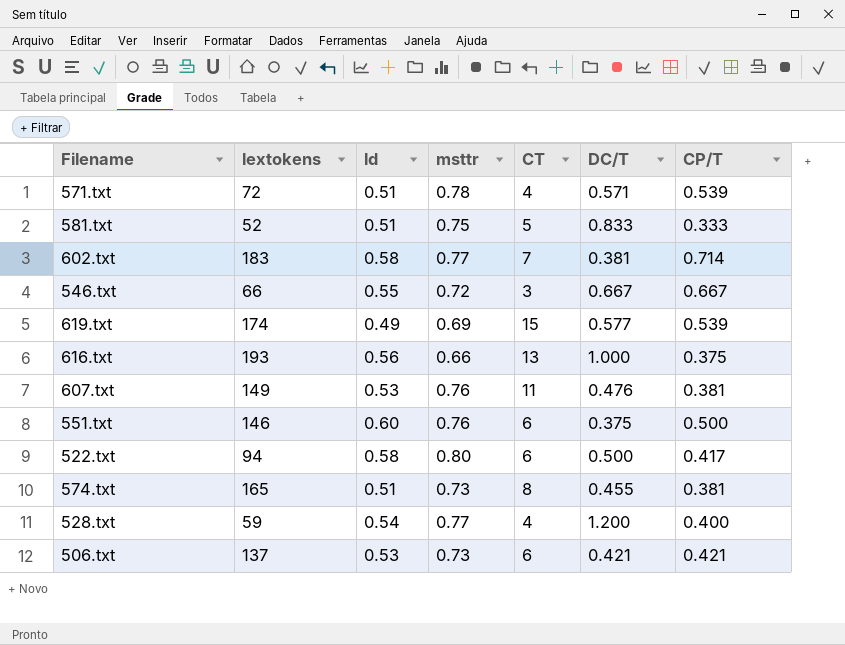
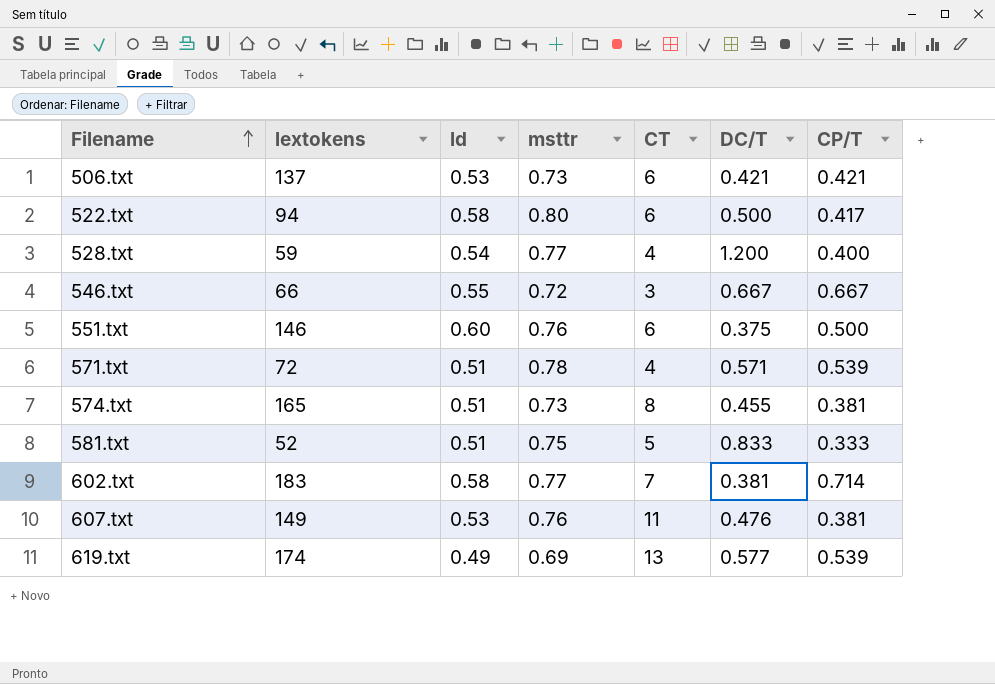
row order: none -> Filename ascending
row 616.txt: 193 | 0.56 | 0.66 | 13 | 1.000 | 0.375 -> none
619.txt | CT: 15 -> 13

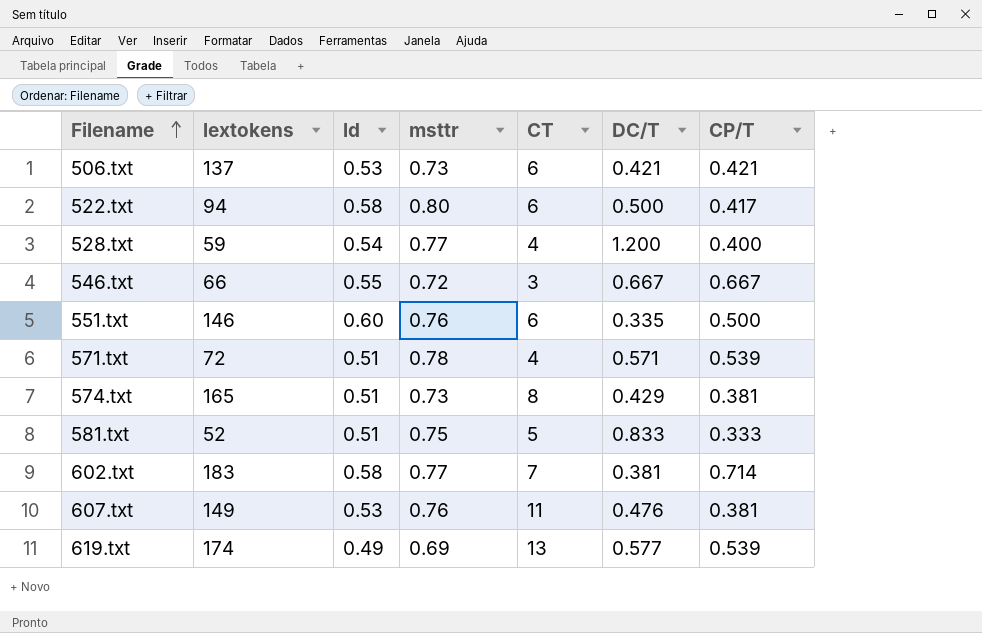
551.txt | DC/T: 0.375 -> 0.335
574.txt | DC/T: 0.455 -> 0.429

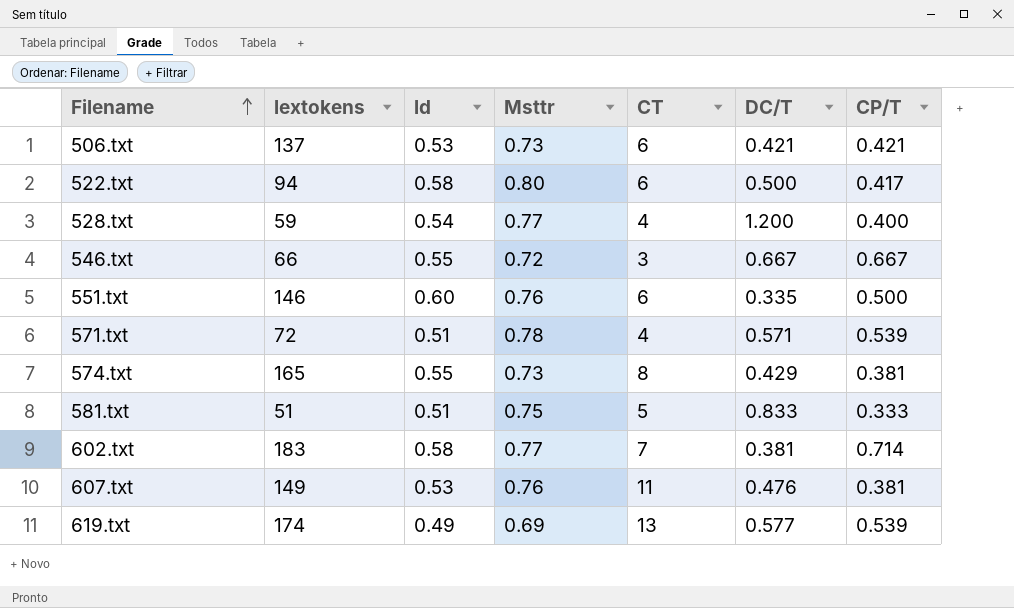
column name: msttr -> Msttr
574.txt | ld: 0.51 -> 0.55
581.txt | lextokens: 52 -> 51

